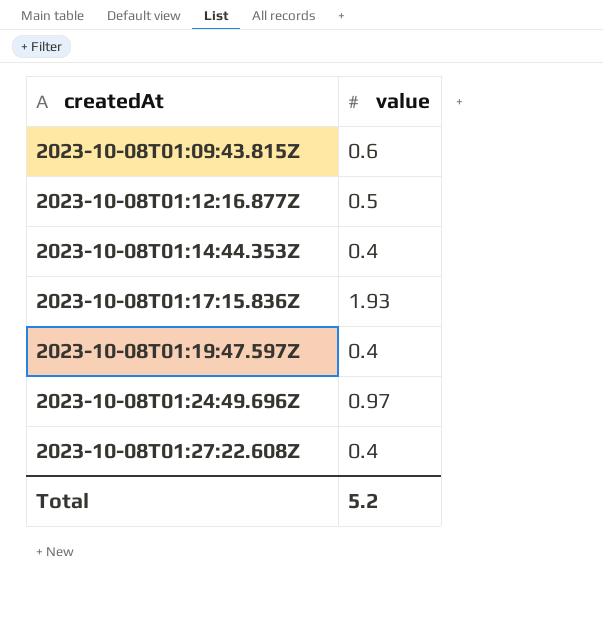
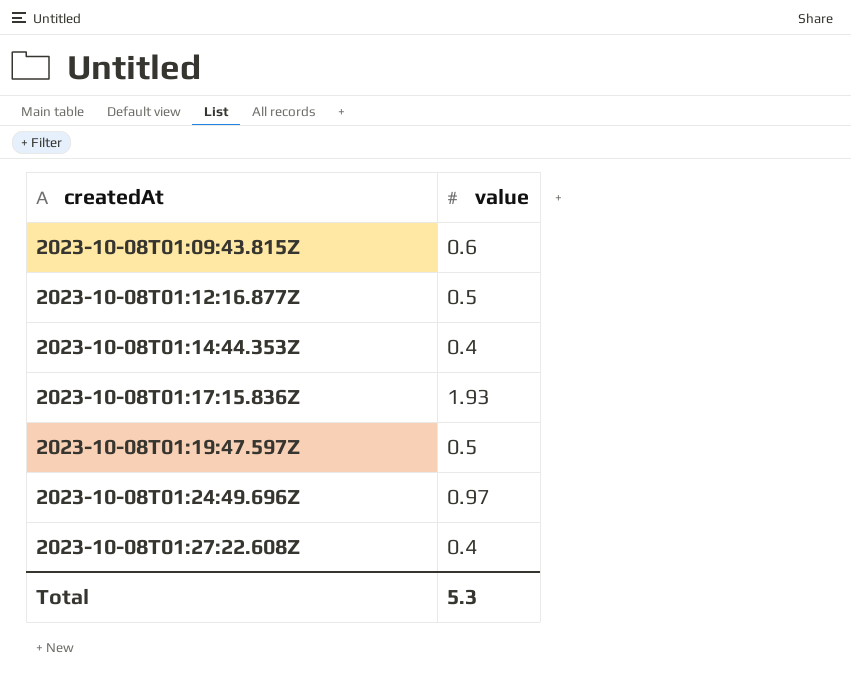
2023-10-08T01:19:47.597Z | value: 0.4 -> 0.5
Total | value: 5.2 -> 5.3

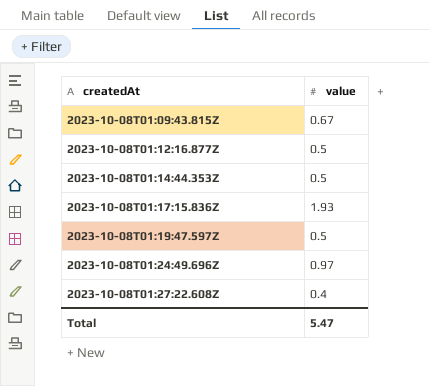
2023-10-08T01:09:43.815Z | value: 0.6 -> 0.67
2023-10-08T01:14:44.353Z | value: 0.4 -> 0.5
Total | value: 5.3 -> 5.47

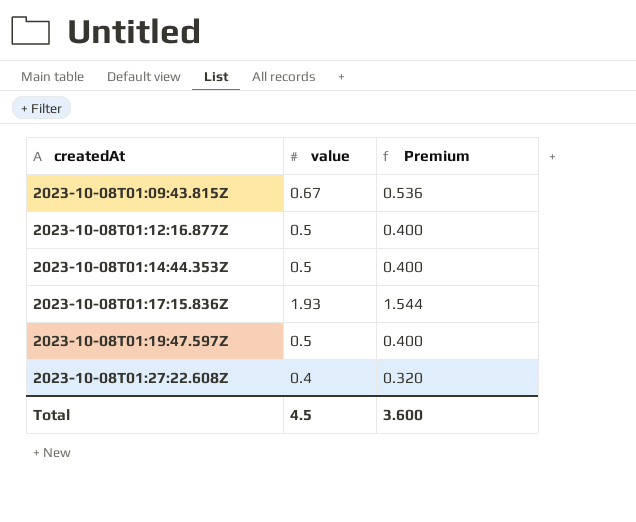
column Premium | formula: none -> [value] * 0.8
row 2023-10-08T01:24:49.696Z: 0.97 -> none
Total | value: 5.47 -> 4.5

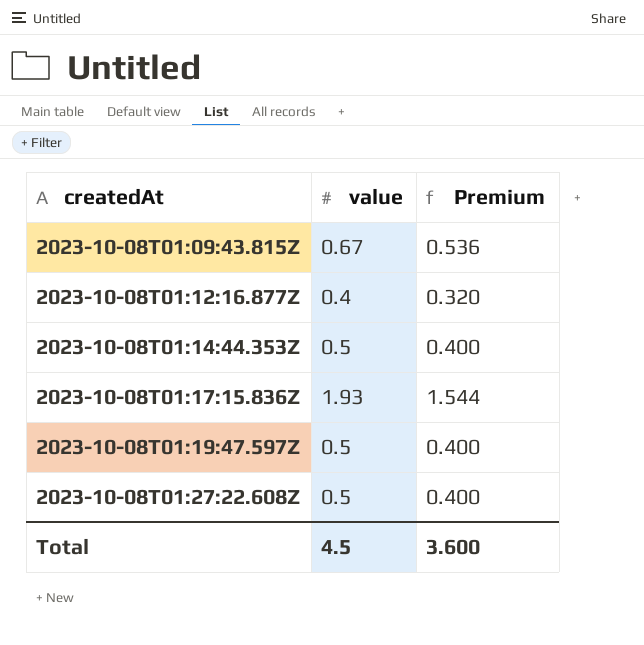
2023-10-08T01:12:16.877Z | value: 0.5 -> 0.4
2023-10-08T01:12:16.877Z | Premium: 0.400 -> 0.320
2023-10-08T01:27:22.608Z | value: 0.4 -> 0.5
2023-10-08T01:27:22.608Z | Premium: 0.320 -> 0.400

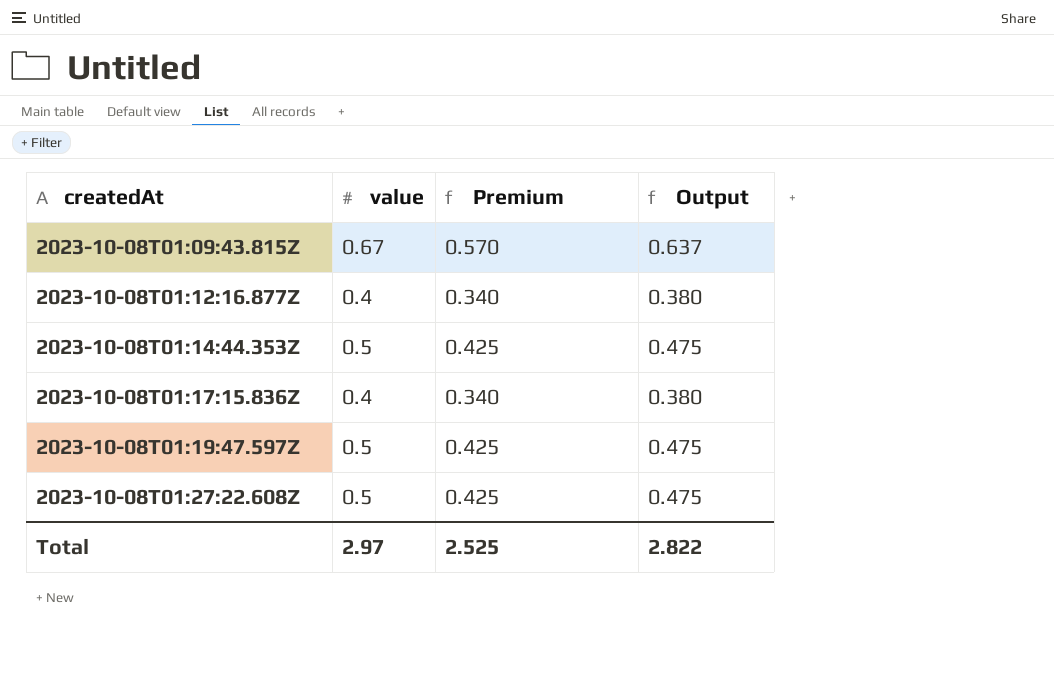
column Premium | formula: [value] * 0.8 -> [value] * 0.85
column Output | formula: none -> [value] * 0.95
2023-10-08T01:17:15.836Z | value: 1.93 -> 0.4
Total | value: 4.5 -> 2.97
Total | Premium: 3.600 -> 2.525

